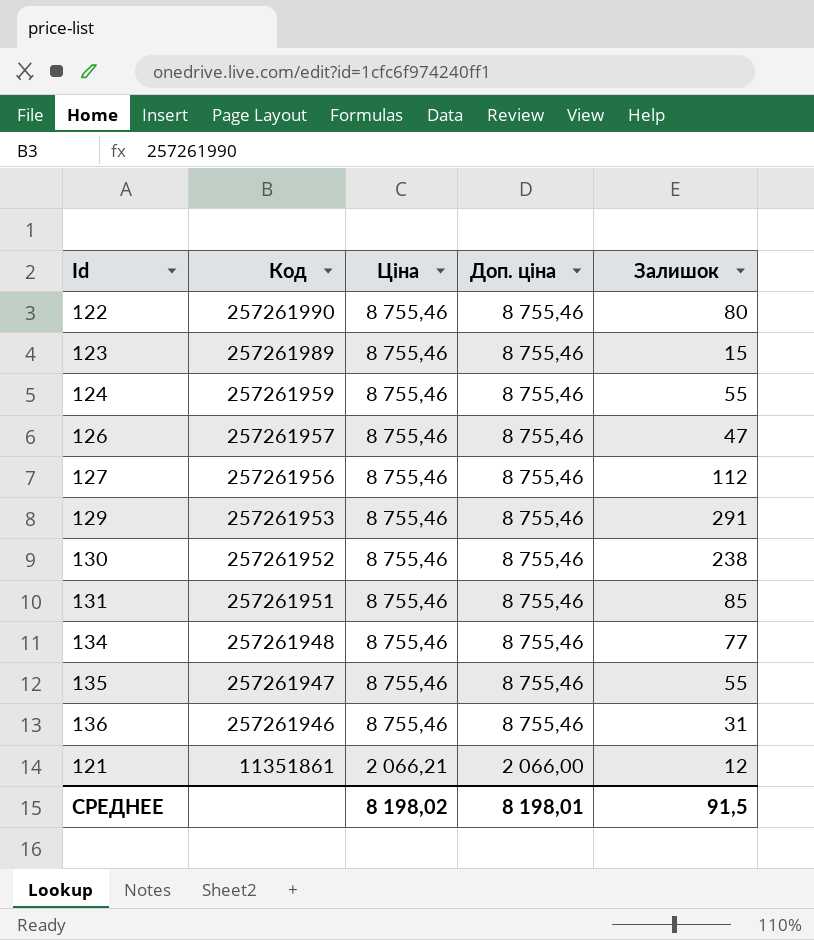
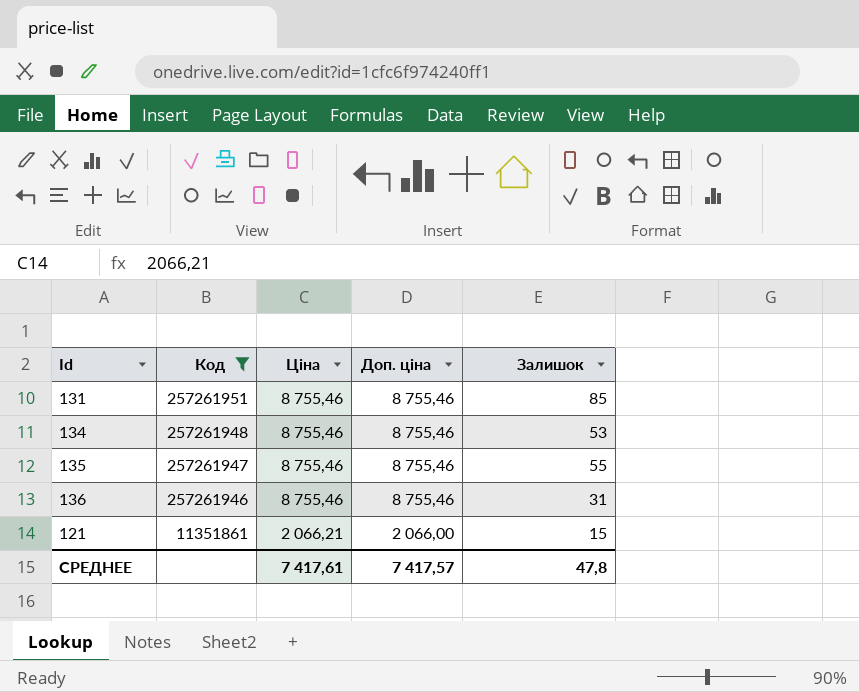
filter: none -> Код <= 257261951
134 | Залишок: 77 -> 53
121 | Залишок: 12 -> 15
СРЕДНЕЕ | Ціна: 8 198,02 -> 7 417,61
СРЕДНЕЕ | Доп. ціна: 8 198,01 -> 7 417,57
СРЕДНЕЕ | Залишок: 91,5 -> 47,8

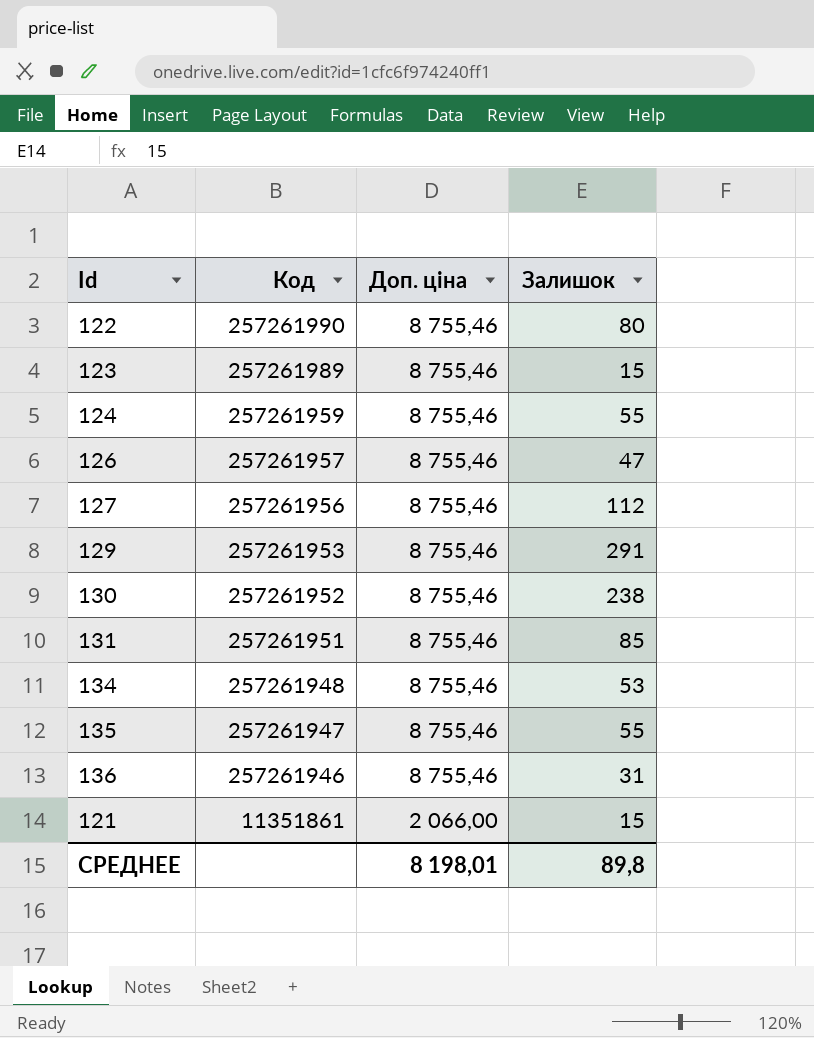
filter: Код <= 257261951 -> none
column Ціна | position: 3 -> none
СРЕДНЕЕ | Доп. ціна: 7 417,57 -> 8 198,01
СРЕДНЕЕ | Залишок: 47,8 -> 89,8

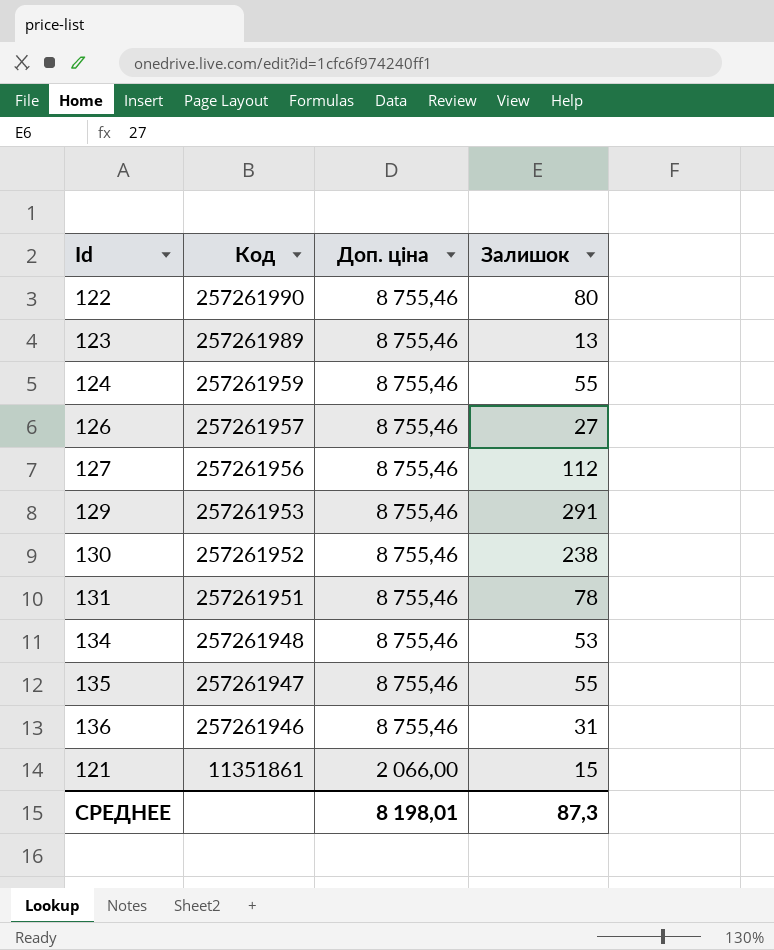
123 | Залишок: 15 -> 13
126 | Залишок: 47 -> 27
131 | Залишок: 85 -> 78
СРЕДНЕЕ | Залишок: 89,8 -> 87,3

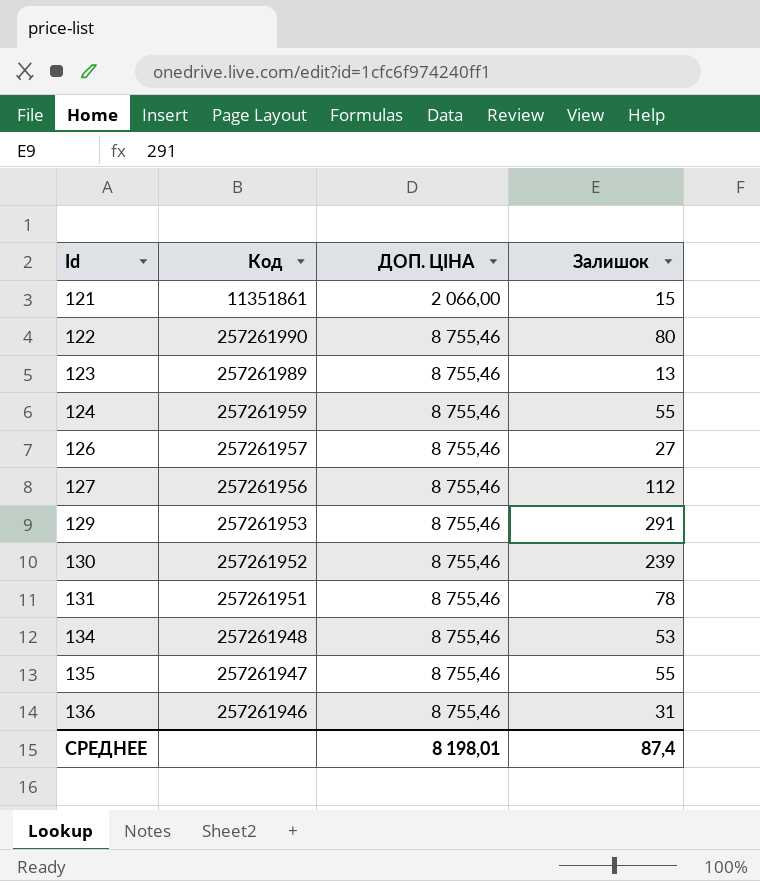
row order: Код descending -> Id ascending
column name: Доп. ціна -> ДОП. ЦІНА
130 | Залишок: 238 -> 239
СРЕДНЕЕ | Залишок: 87,3 -> 87,4

